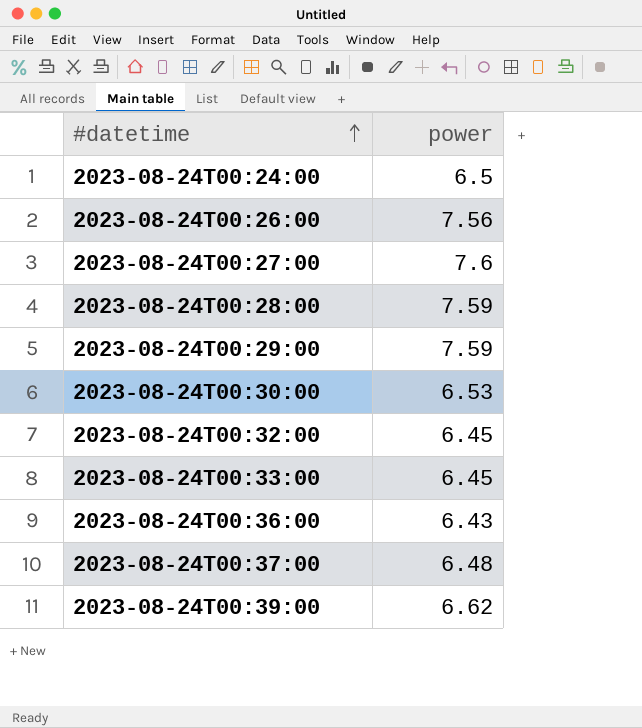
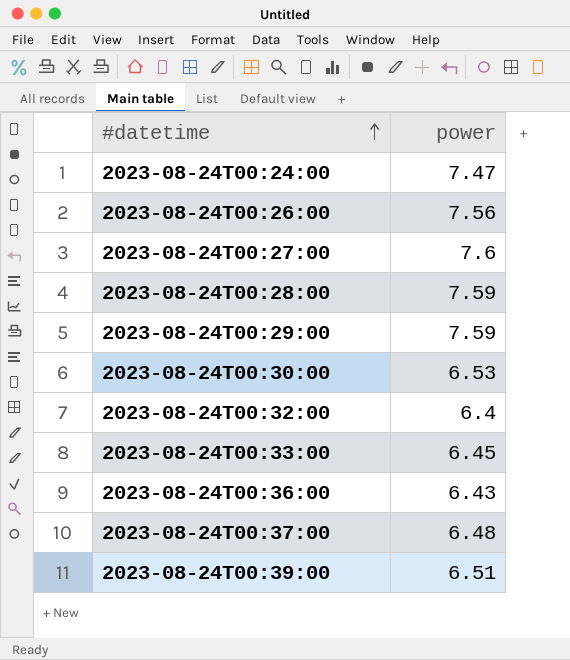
2023-08-24T00:24:00 | power: 6.5 -> 7.47
2023-08-24T00:32:00 | power: 6.45 -> 6.4
2023-08-24T00:39:00 | power: 6.62 -> 6.51

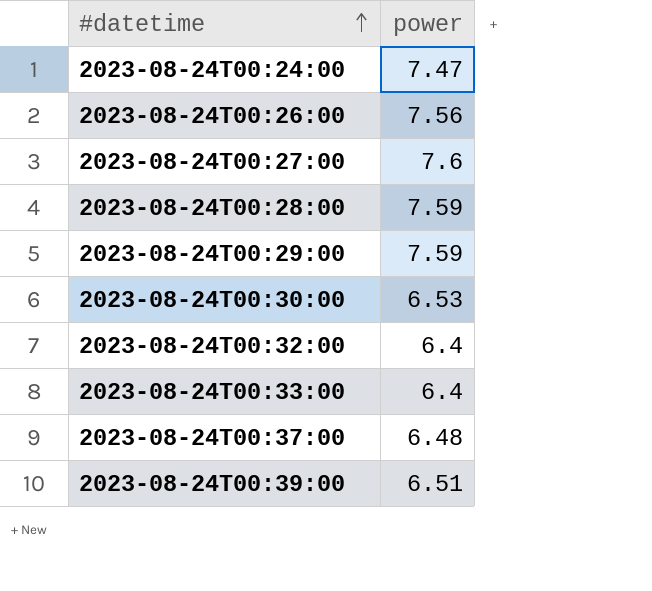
row 2023-08-24T00:36:00: 6.43 -> none
2023-08-24T00:33:00 | power: 6.45 -> 6.4

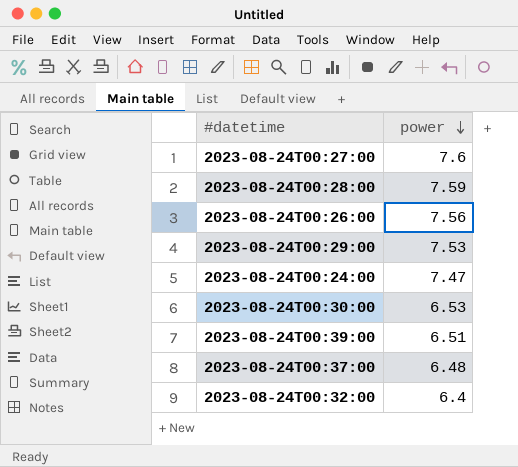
row order: #datetime ascending -> power descending
row 2023-08-24T00:33:00: 6.4 -> none
2023-08-24T00:29:00 | power: 7.59 -> 7.53

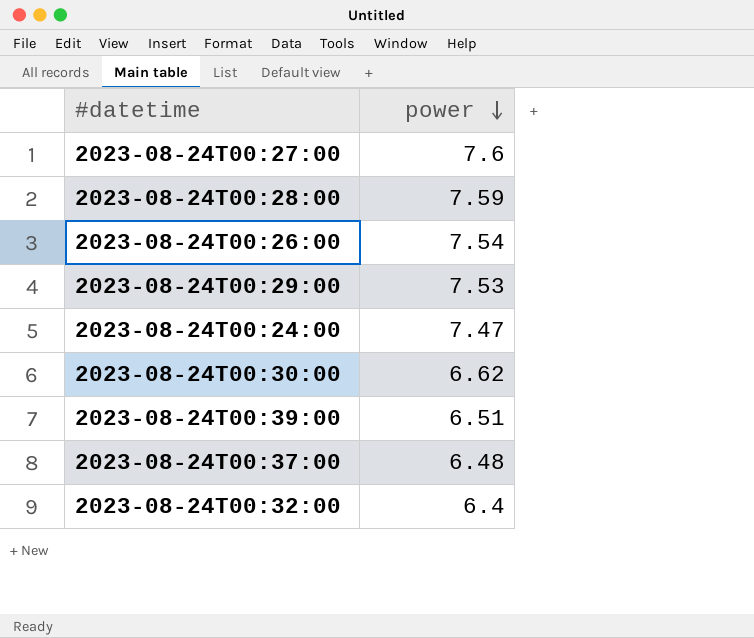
2023-08-24T00:26:00 | power: 7.56 -> 7.54
2023-08-24T00:30:00 | power: 6.53 -> 6.62

